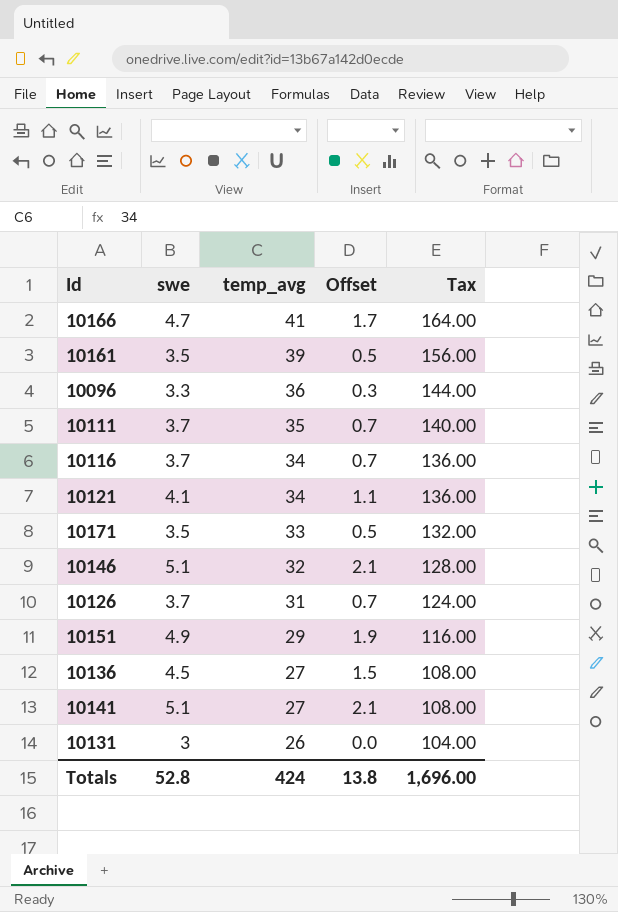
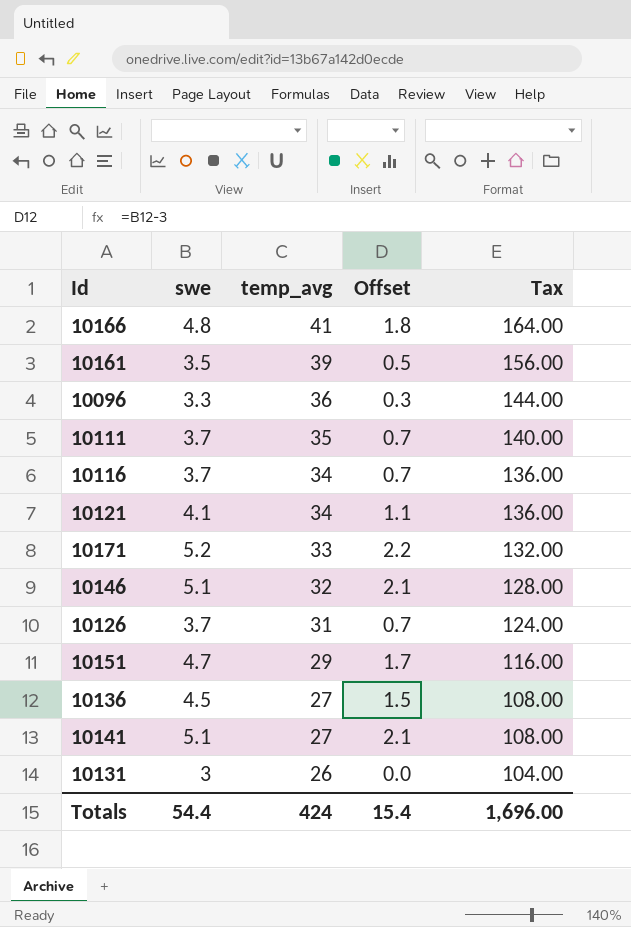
10166 | swe: 4.7 -> 4.8
10166 | Offset: 1.7 -> 1.8
10171 | swe: 3.5 -> 5.2
10171 | Offset: 0.5 -> 2.2
10151 | swe: 4.9 -> 4.7
10151 | Offset: 1.9 -> 1.7
Totals | swe: 52.8 -> 54.4
Totals | Offset: 13.8 -> 15.4

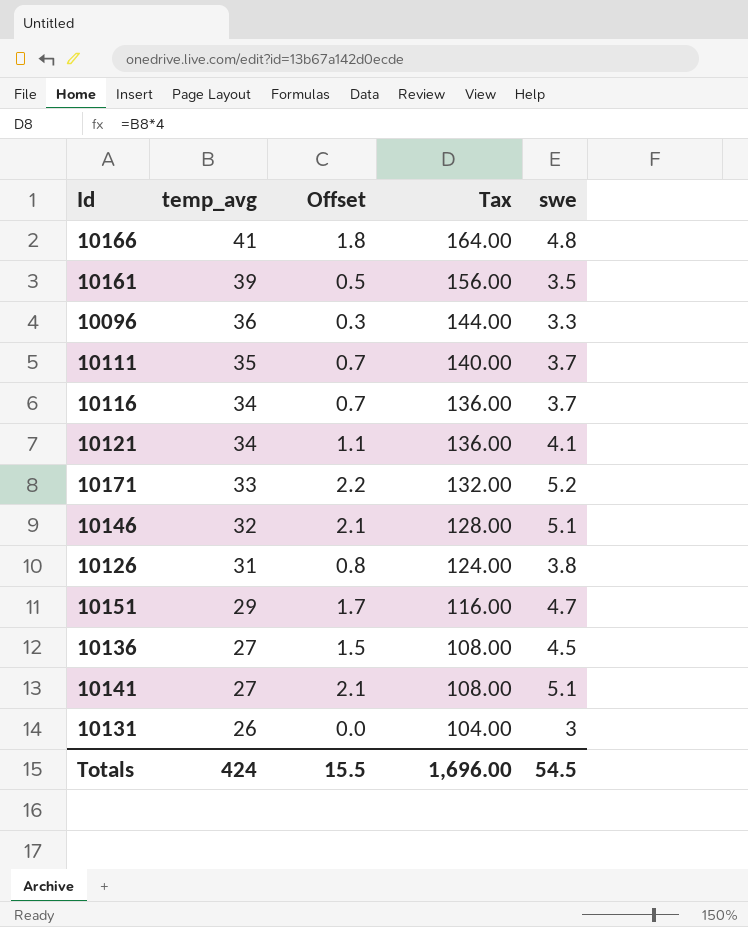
column swe | position: 2 -> 5
10126 | Offset: 0.7 -> 0.8
10126 | swe: 3.7 -> 3.8
Totals | Offset: 15.4 -> 15.5
Totals | swe: 54.4 -> 54.5

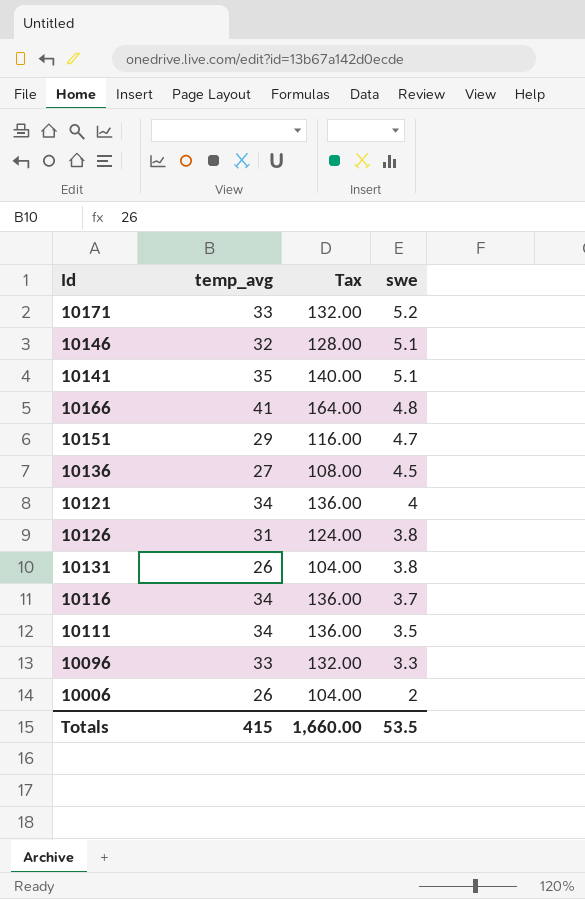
row order: temp_avg descending -> swe descending
column Offset | formula: [swe] - 3 -> none
row 10161: 39 | 0.5 | 156.00 | 3.5 -> none
10141 | temp_avg: 27 -> 35
10141 | Tax: 108.00 -> 140.00
10121 | swe: 4.1 -> 4
10131 | swe: 3 -> 3.8
10111 | temp_avg: 35 -> 34
10111 | Tax: 140.00 -> 136.00
10111 | swe: 3.7 -> 3.5
10096 | temp_avg: 36 -> 33
10096 | Tax: 144.00 -> 132.00
row 10006: none -> 26 | 104.00 | 2
Totals | temp_avg: 424 -> 415
Totals | Tax: 1,696.00 -> 1,660.00
Totals | swe: 54.5 -> 53.5

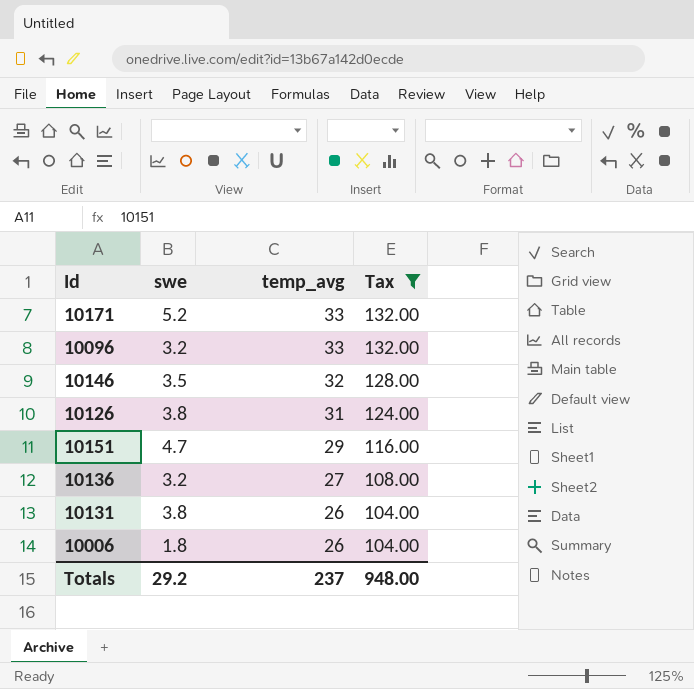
filter: none -> Tax <= 132.00
row order: swe descending -> temp_avg descending
column swe | position: 4 -> 2
10096 | swe: 3.3 -> 3.2
10146 | swe: 5.1 -> 3.5
10136 | swe: 4.5 -> 3.2
10006 | swe: 2 -> 1.8
Totals | swe: 53.5 -> 29.2
Totals | temp_avg: 415 -> 237
Totals | Tax: 1,660.00 -> 948.00

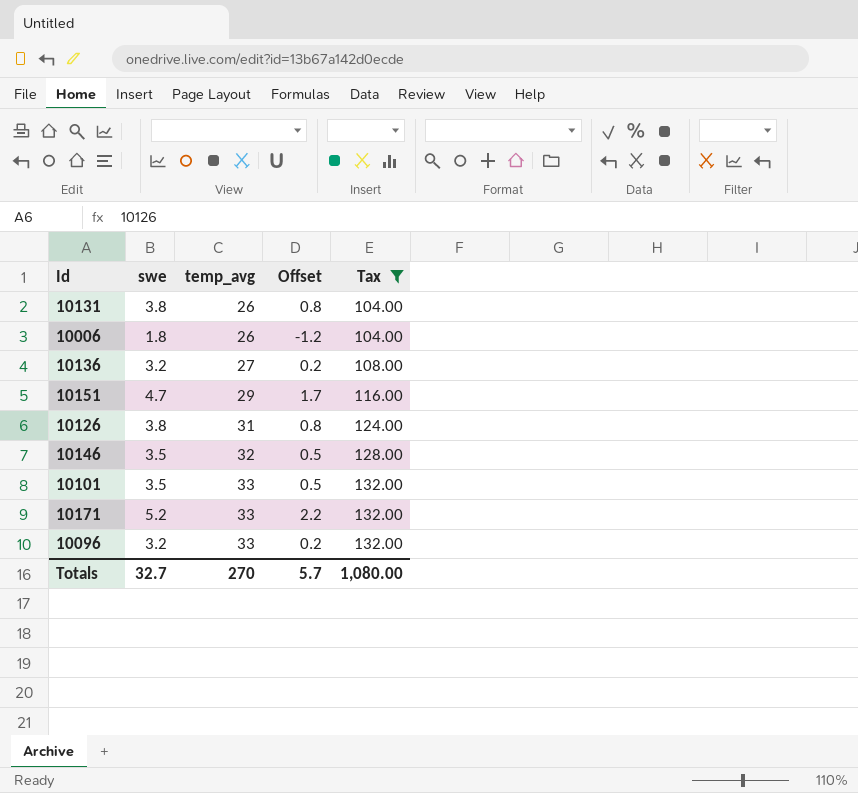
row order: temp_avg descending -> temp_avg ascending
column Offset | formula: none -> [swe] - 3
row 10101: none -> 3.5 | 33 | 0.5 | 132.00
Totals | swe: 29.2 -> 32.7
Totals | temp_avg: 237 -> 270
Totals | Tax: 948.00 -> 1,080.00

